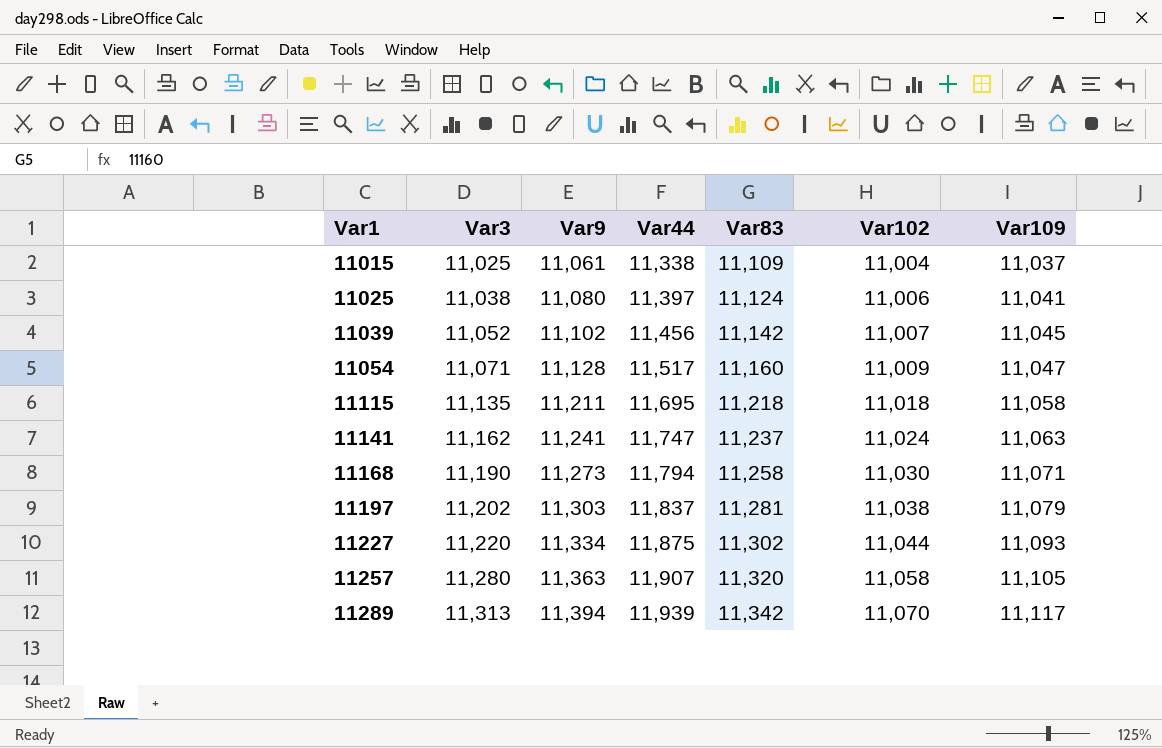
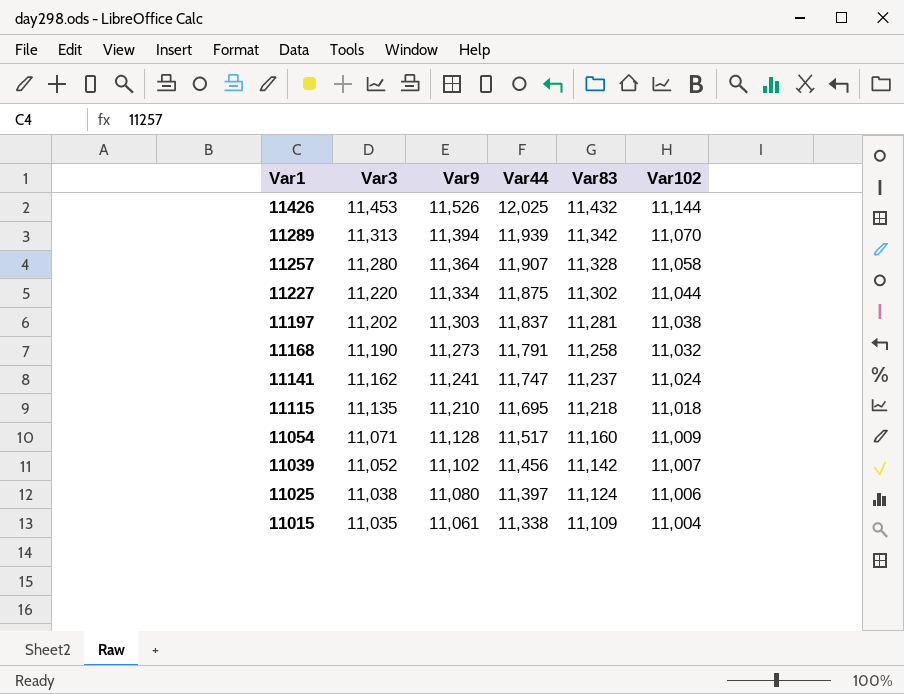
row order: Var1 ascending -> Var1 descending
column Var109 | position: 7 -> none
row 11426: none -> 11,453 | 11,526 | 12,025 | 11,432 | 11,144
11257 | Var9: 11,363 -> 11,364
11257 | Var83: 11,320 -> 11,328
11168 | Var44: 11,794 -> 11,791
11168 | Var102: 11,030 -> 11,032
11115 | Var9: 11,211 -> 11,210
11015 | Var3: 11,025 -> 11,035

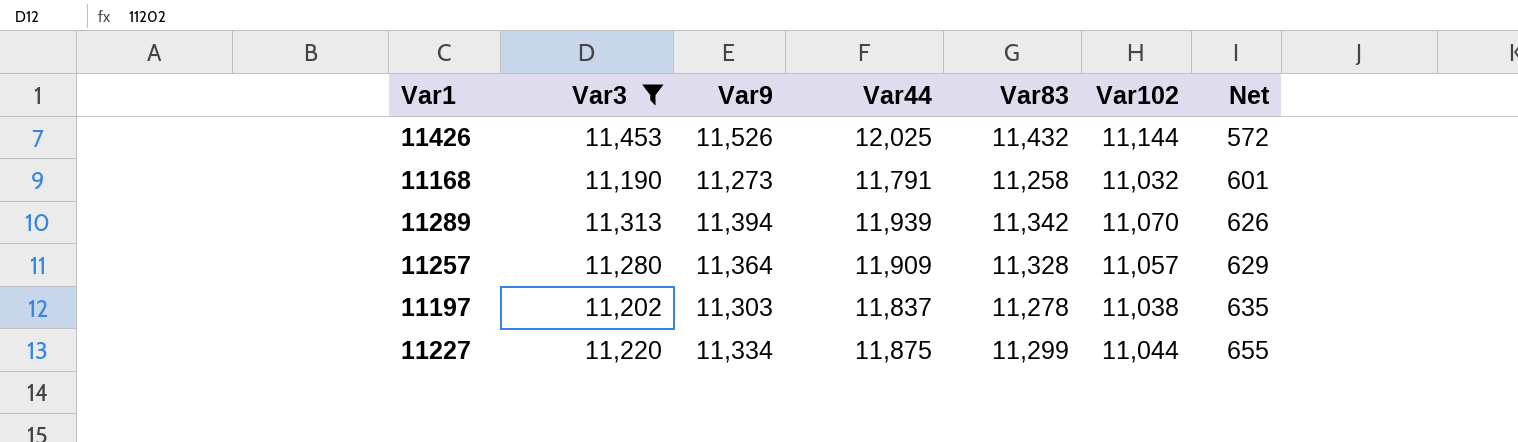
filter: none -> Var3 >= 11,190
row order: Var1 descending -> Net ascending
column Net | formula: none -> [Var44] - [Var3]
11257 | Var44: 11,907 -> 11,909
11257 | Var102: 11,058 -> 11,057
11197 | Var83: 11,281 -> 11,278
11227 | Var83: 11,302 -> 11,299

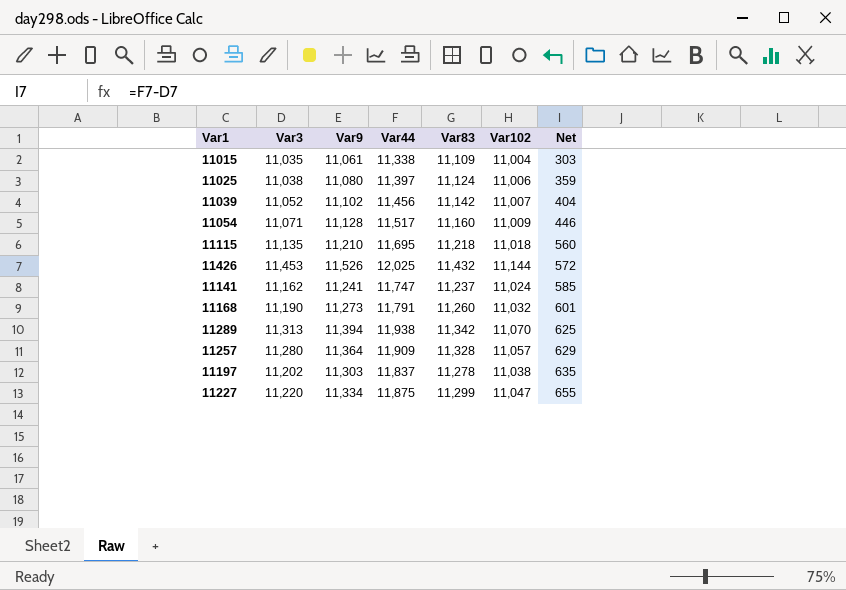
filter: Var3 >= 11,190 -> none
11168 | Var83: 11,258 -> 11,260
11289 | Var44: 11,939 -> 11,938
11289 | Net: 626 -> 625
11227 | Var102: 11,044 -> 11,047

